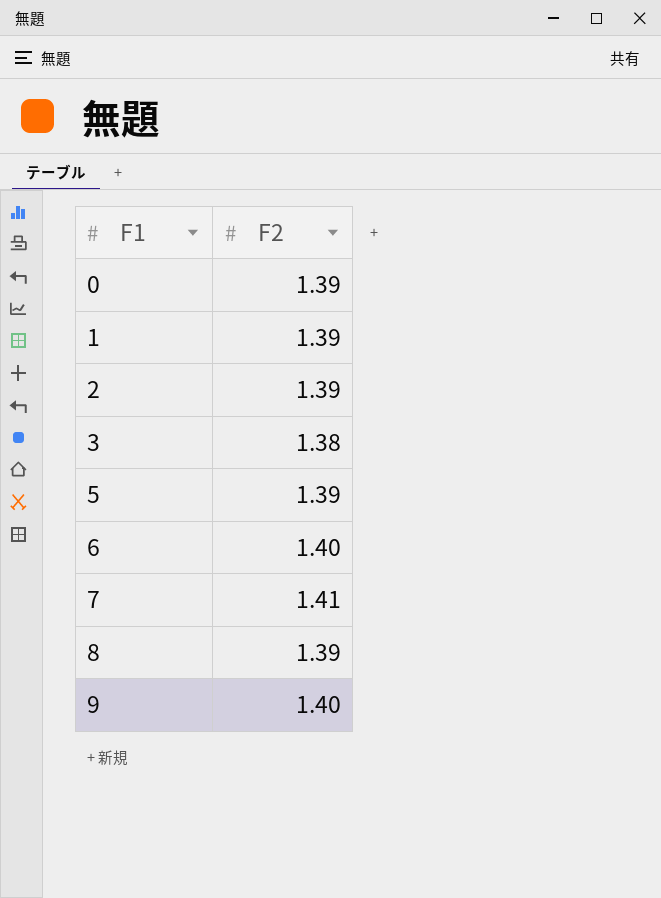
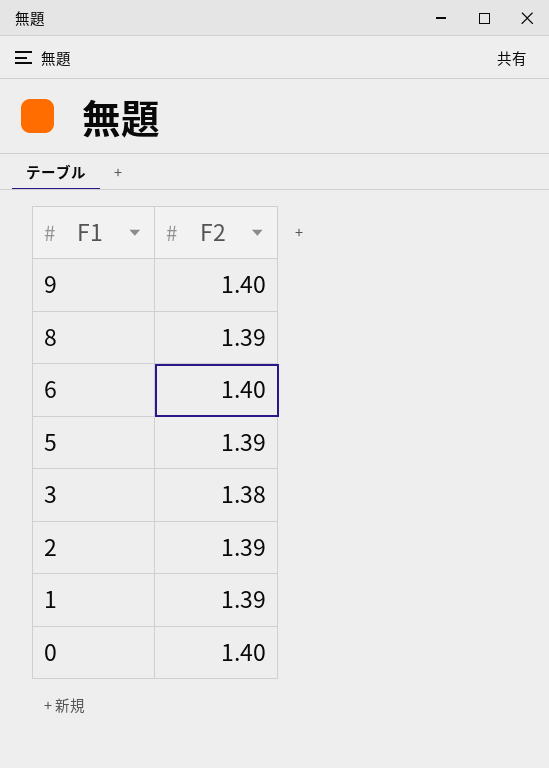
row order: F1 ascending -> F1 descending
row 7: 1.41 -> none
0 | F2: 1.39 -> 1.40

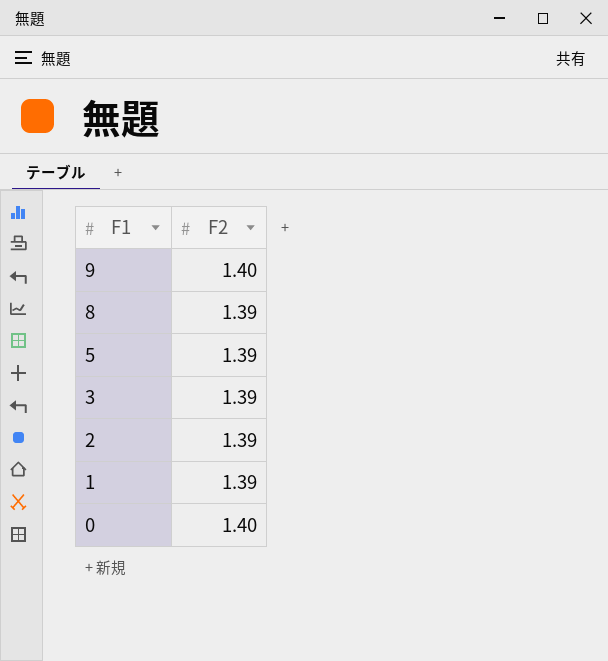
row 6: 1.40 -> none
3 | F2: 1.38 -> 1.39

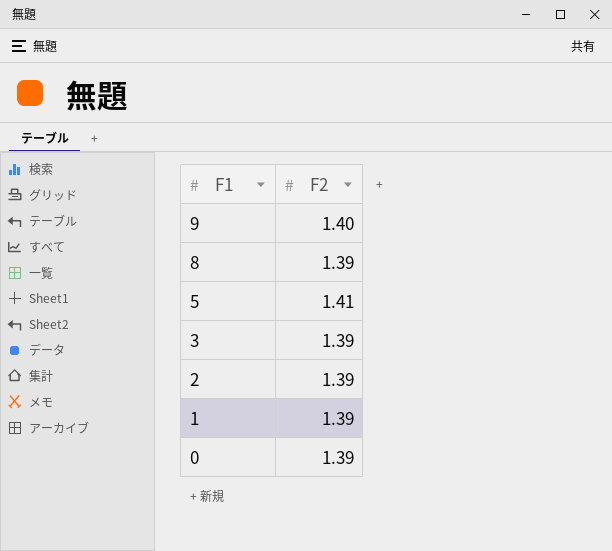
5 | F2: 1.39 -> 1.41
0 | F2: 1.40 -> 1.39

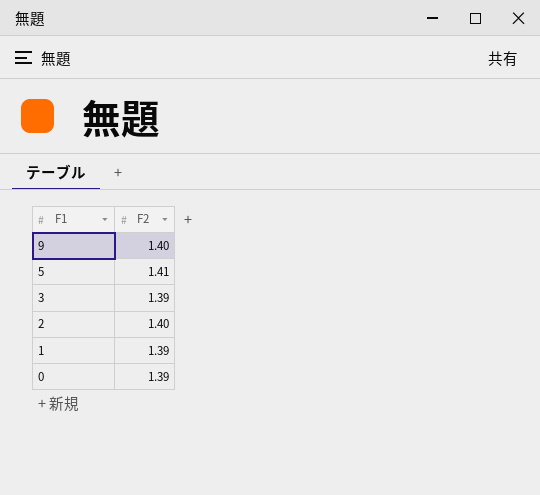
row 8: 1.39 -> none
2 | F2: 1.39 -> 1.40

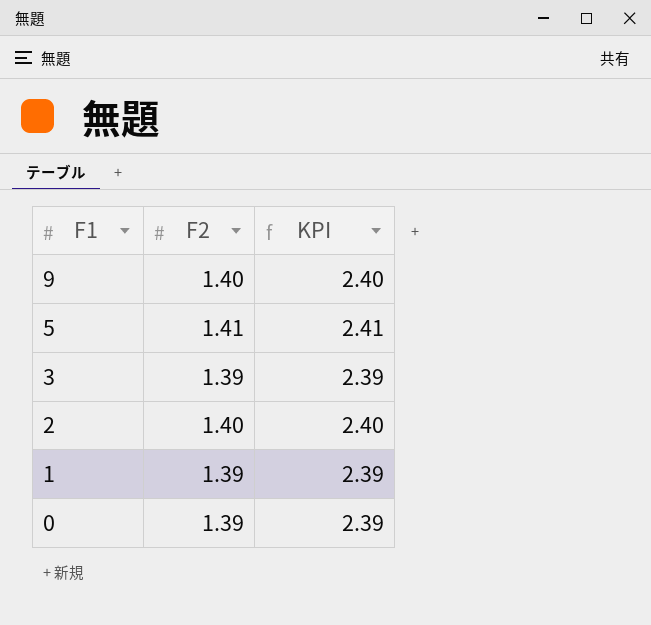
column KPI | formula: none -> [F2] + 1

